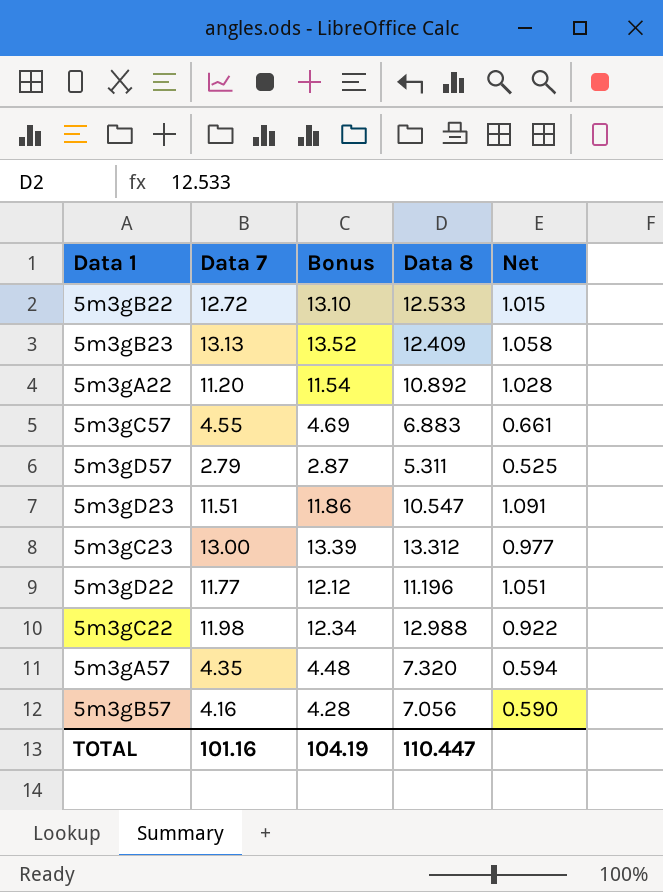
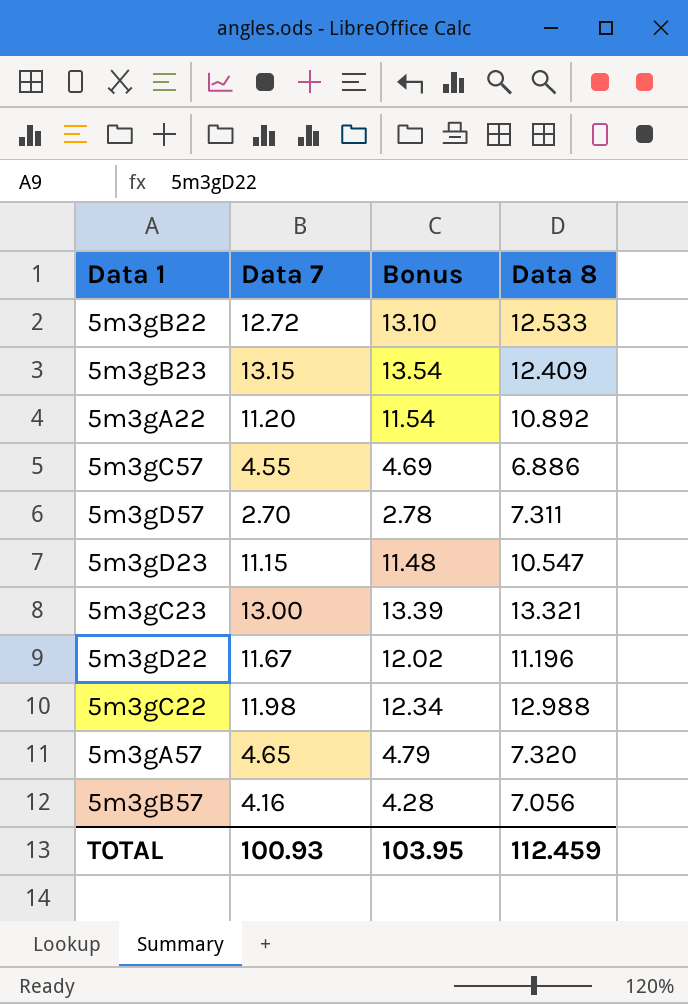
column Net | formula: [Data 7] / [Data 8] -> none
5m3gB23 | Data 7: 13.13 -> 13.15
5m3gB23 | Bonus: 13.52 -> 13.54
5m3gC57 | Data 8: 6.883 -> 6.886
5m3gD57 | Data 7: 2.79 -> 2.70
5m3gD57 | Bonus: 2.87 -> 2.78
5m3gD57 | Data 8: 5.311 -> 7.311
5m3gD23 | Data 7: 11.51 -> 11.15
5m3gD23 | Bonus: 11.86 -> 11.48
5m3gC23 | Data 8: 13.312 -> 13.321
5m3gD22 | Data 7: 11.77 -> 11.67
5m3gD22 | Bonus: 12.12 -> 12.02
5m3gA57 | Data 7: 4.35 -> 4.65
5m3gA57 | Bonus: 4.48 -> 4.79
TOTAL | Data 7: 101.16 -> 100.93
TOTAL | Bonus: 104.19 -> 103.95
TOTAL | Data 8: 110.447 -> 112.459

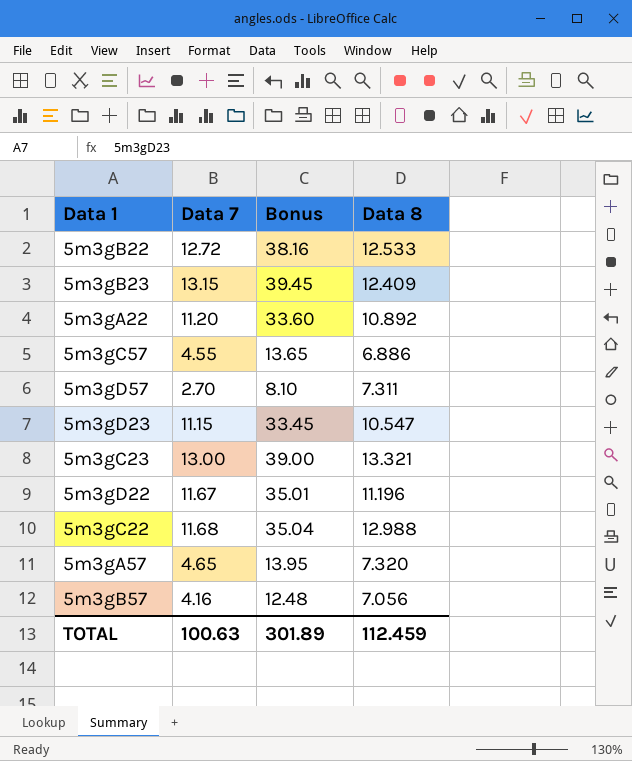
column Bonus | formula: [Data 7] * 1.03 -> [Data 7] * 3
5m3gC22 | Data 7: 11.98 -> 11.68
TOTAL | Data 7: 100.93 -> 100.63
TOTAL | Bonus: 103.95 -> 301.89

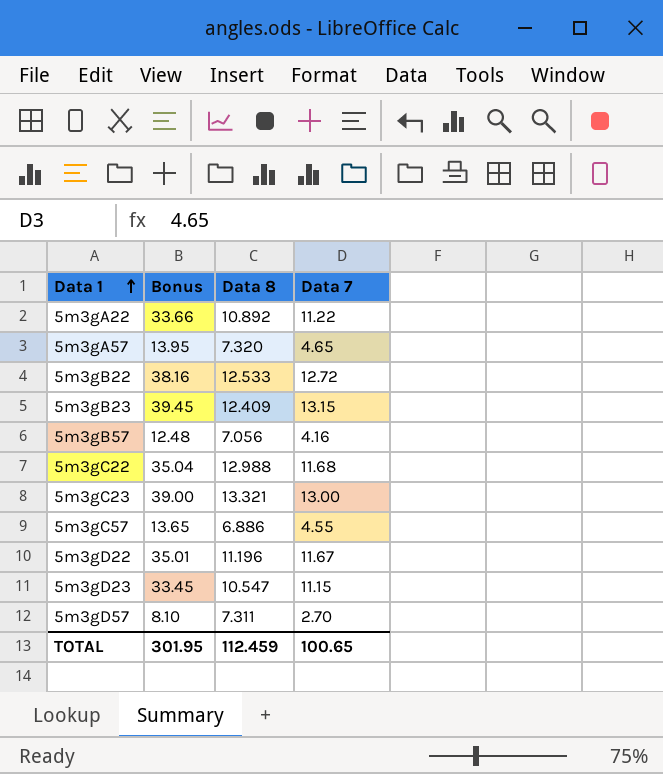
row order: none -> Data 1 ascending
column Data 7 | position: 2 -> 4
5m3gA22 | Bonus: 33.60 -> 33.66
5m3gA22 | Data 7: 11.20 -> 11.22
TOTAL | Bonus: 301.89 -> 301.95
TOTAL | Data 7: 100.63 -> 100.65

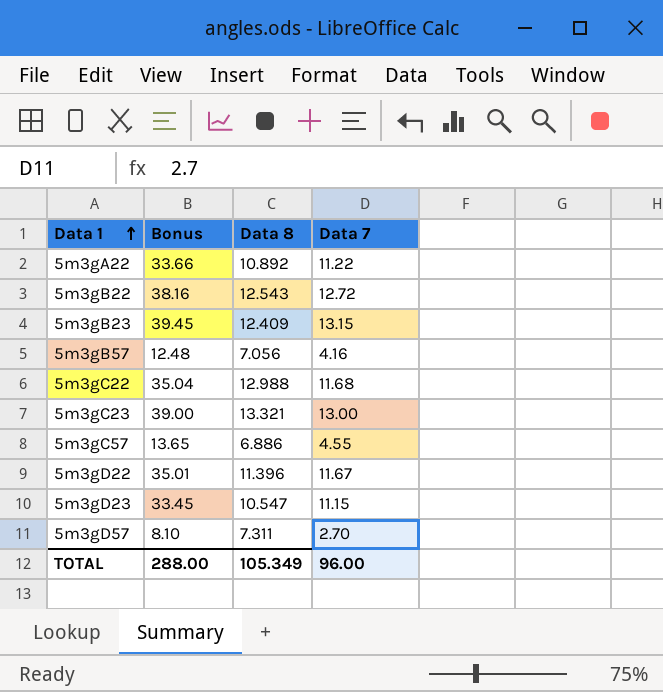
row 5m3gA57: 13.95 | 7.320 | 4.65 -> none
5m3gB22 | Data 8: 12.533 -> 12.543
5m3gD22 | Data 8: 11.196 -> 11.396
TOTAL | Bonus: 301.95 -> 288.00
TOTAL | Data 8: 112.459 -> 105.349
TOTAL | Data 7: 100.65 -> 96.00

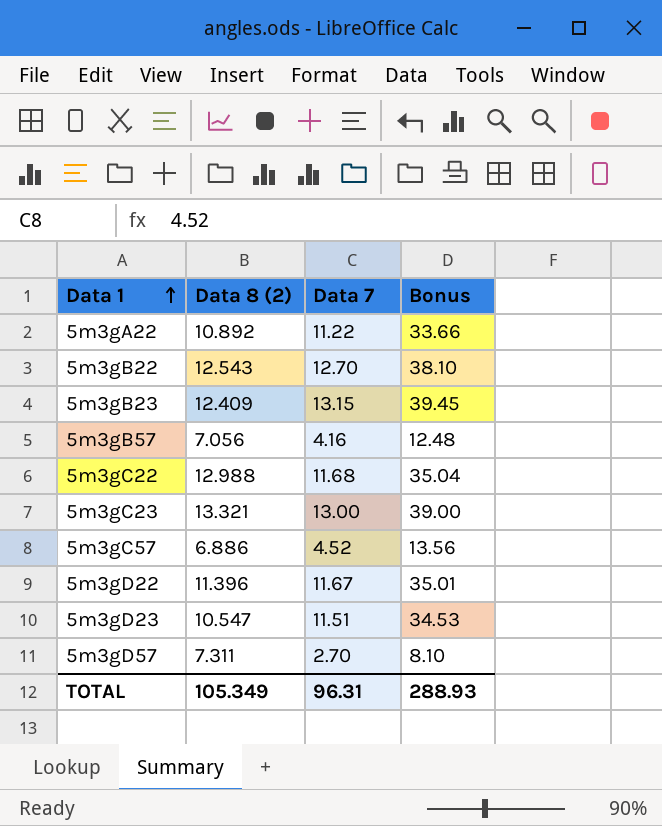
column name: Data 8 -> Data 8 (2)
column Bonus | position: 2 -> 4
5m3gB22 | Data 7: 12.72 -> 12.70
5m3gB22 | Bonus: 38.16 -> 38.10
5m3gC57 | Data 7: 4.55 -> 4.52
5m3gC57 | Bonus: 13.65 -> 13.56
5m3gD23 | Data 7: 11.15 -> 11.51
5m3gD23 | Bonus: 33.45 -> 34.53
TOTAL | Data 7: 96.00 -> 96.31
TOTAL | Bonus: 288.00 -> 288.93

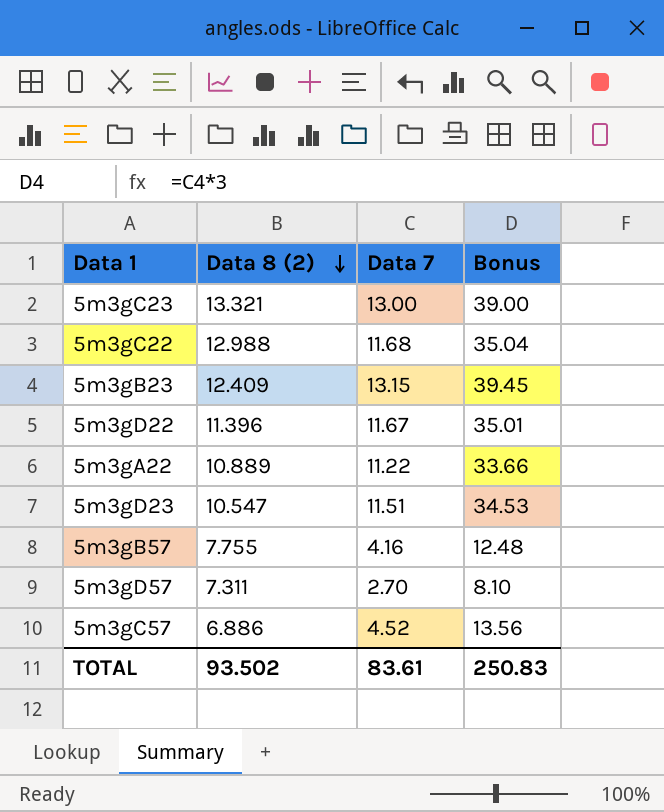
row order: Data 1 ascending -> Data 8 (2) descending
row 5m3gB22: 12.543 | 12.70 | 38.10 -> none
5m3gA22 | Data 8 (2): 10.892 -> 10.889
5m3gB57 | Data 8 (2): 7.056 -> 7.755
TOTAL | Data 8 (2): 105.349 -> 93.502
TOTAL | Data 7: 96.31 -> 83.61
TOTAL | Bonus: 288.93 -> 250.83

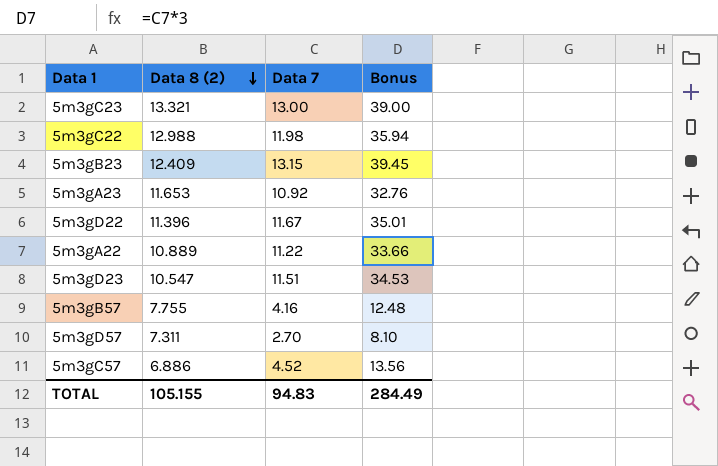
5m3gC22 | Data 7: 11.68 -> 11.98
5m3gC22 | Bonus: 35.04 -> 35.94
row 5m3gA23: none -> 11.653 | 10.92 | 32.76
TOTAL | Data 8 (2): 93.502 -> 105.155
TOTAL | Data 7: 83.61 -> 94.83
TOTAL | Bonus: 250.83 -> 284.49

